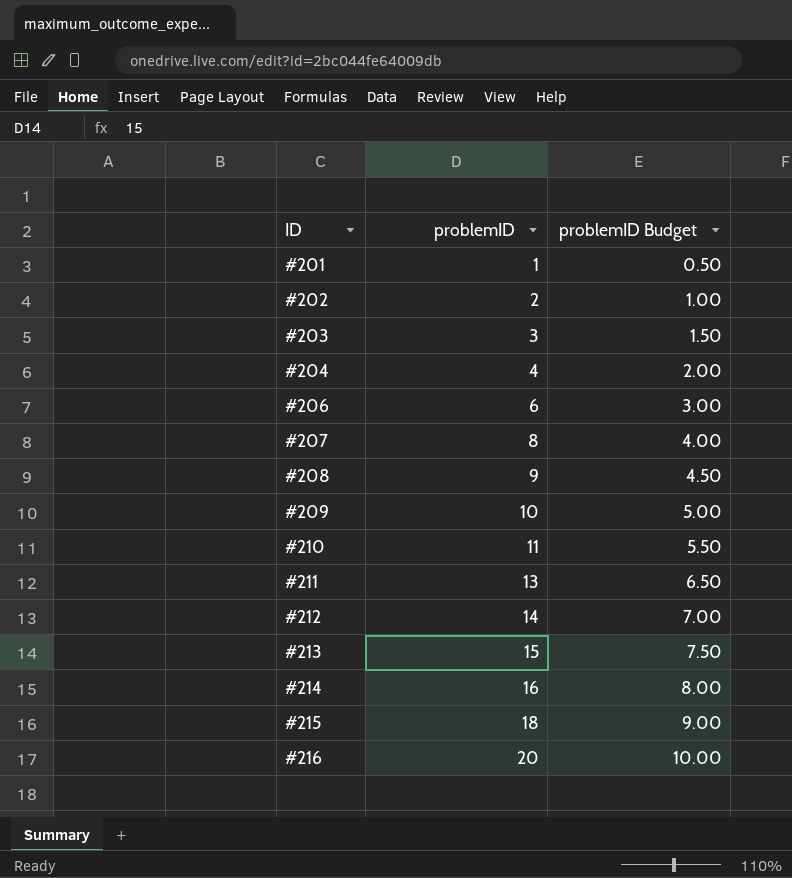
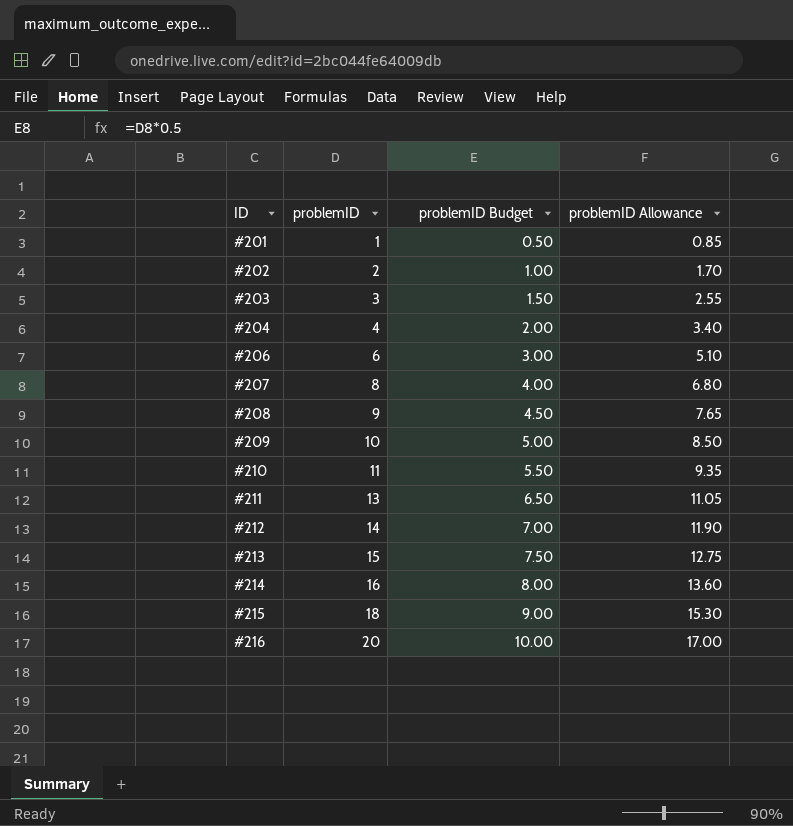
column problemID Allowance | formula: none -> [problemID] * 0.85

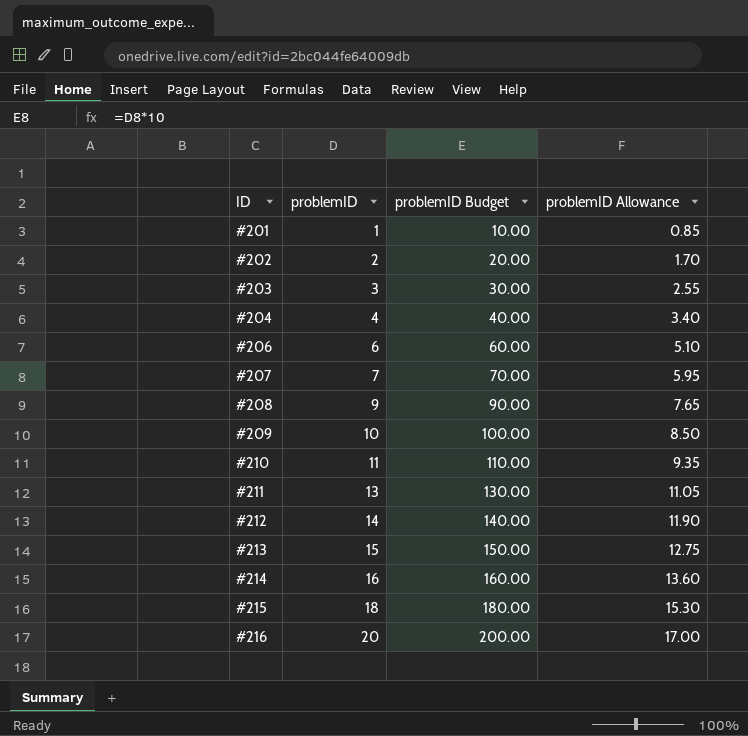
column problemID Budget | formula: [problemID] * 0.5 -> [problemID] * 10
#207 | problemID: 8 -> 7
#207 | problemID Allowance: 6.80 -> 5.95

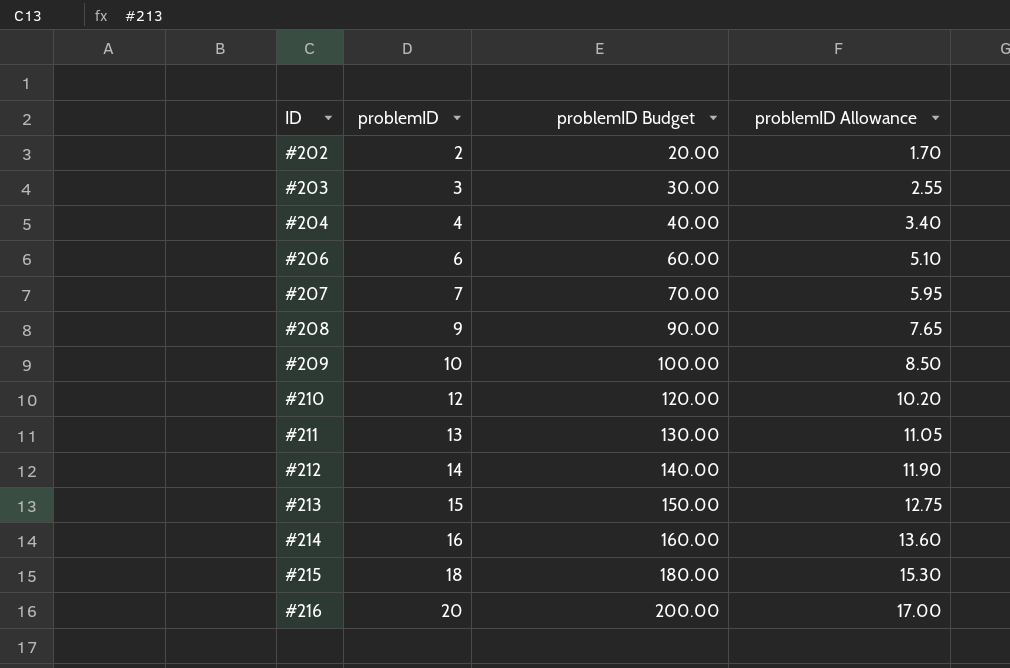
row #201: 1 | 10.00 | 0.85 -> none
#210 | problemID: 11 -> 12
#210 | problemID Budget: 110.00 -> 120.00
#210 | problemID Allowance: 9.35 -> 10.20

